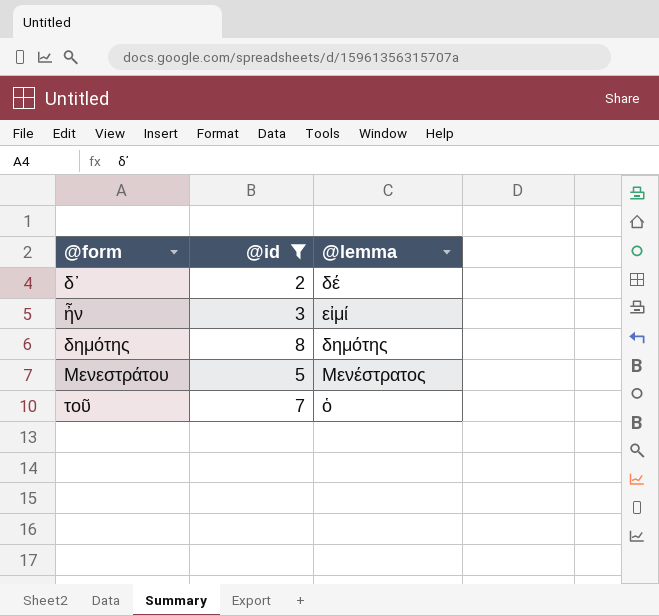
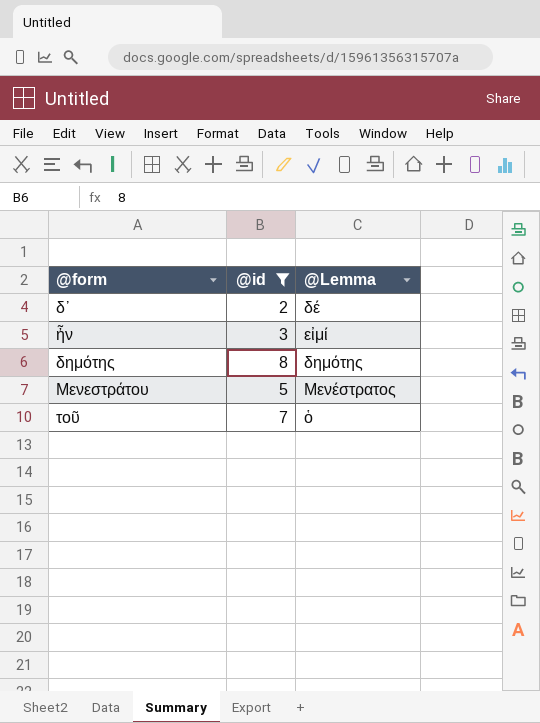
column name: @lemma -> @Lemma

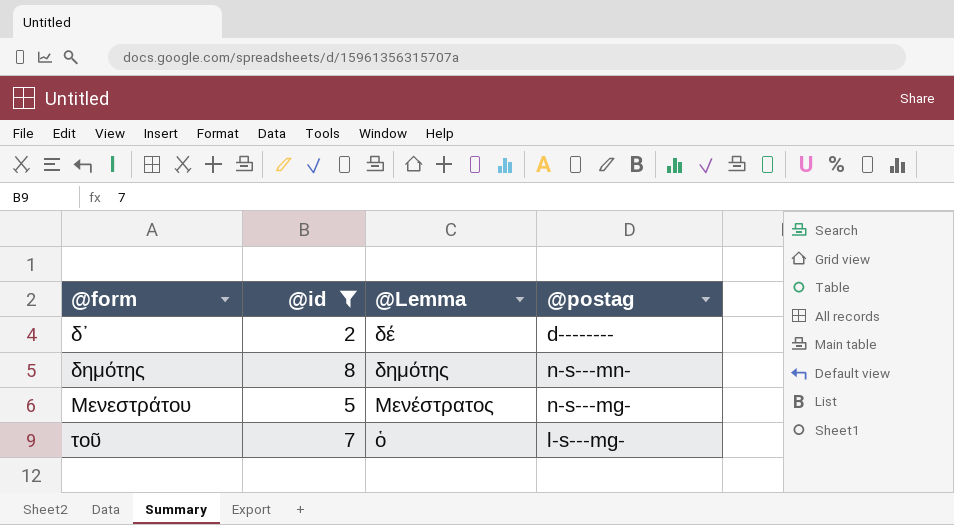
column @postag | position: none -> 4
row ἦν: 3 | εἰμί -> none

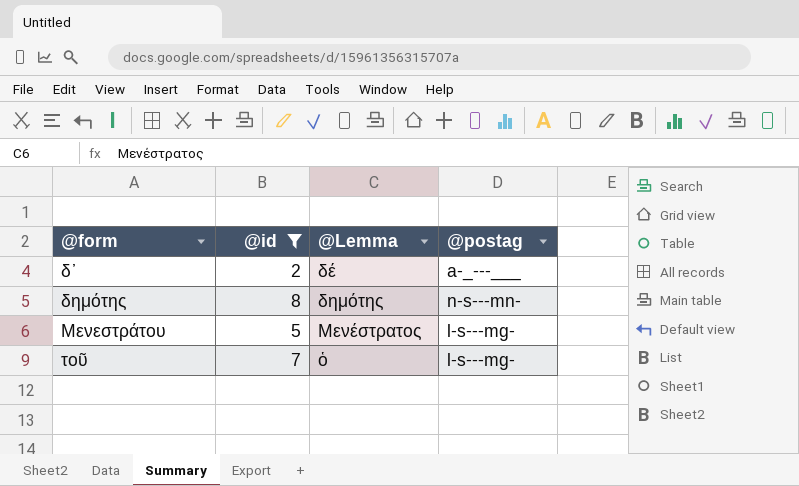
δ᾽ | @postag: d-------- -> a-_---___
Μενεστράτου | @postag: n-s---mg- -> l-s---mg-

